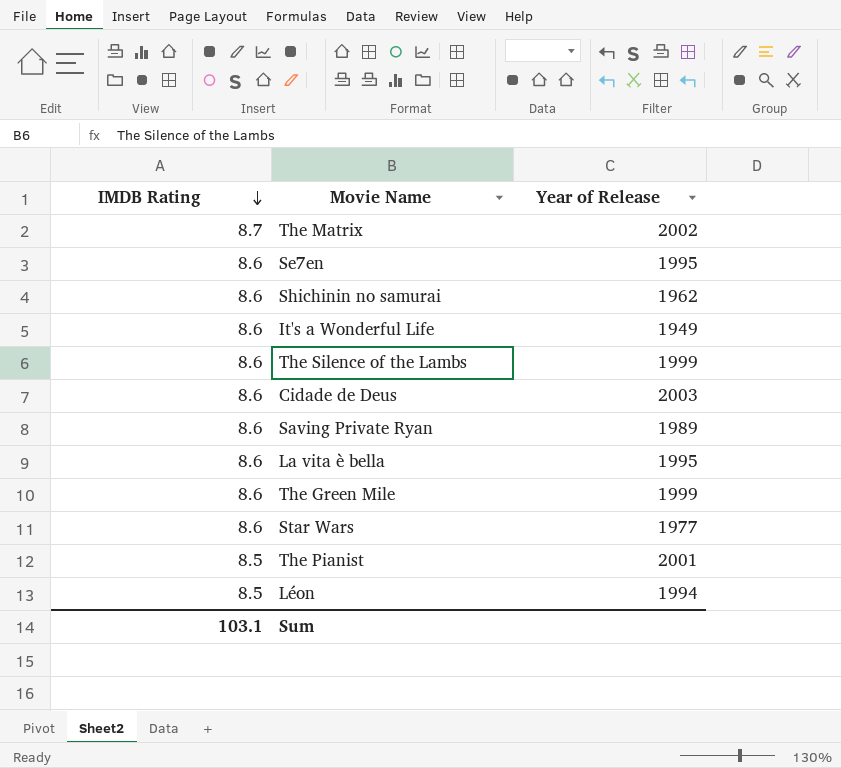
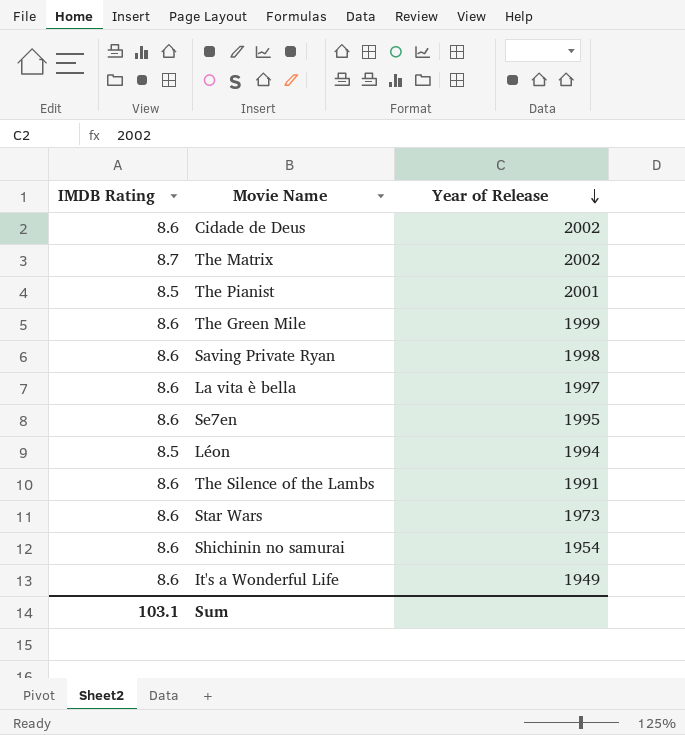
row order: IMDB Rating descending -> Year of Release descending
Cidade de Deus | Year of Release: 2003 -> 2002
Saving Private Ryan | Year of Release: 1989 -> 1998
La vita è bella | Year of Release: 1995 -> 1997
The Silence of the Lambs | Year of Release: 1999 -> 1991
Star Wars | Year of Release: 1977 -> 1973
Shichinin no samurai | Year of Release: 1962 -> 1954

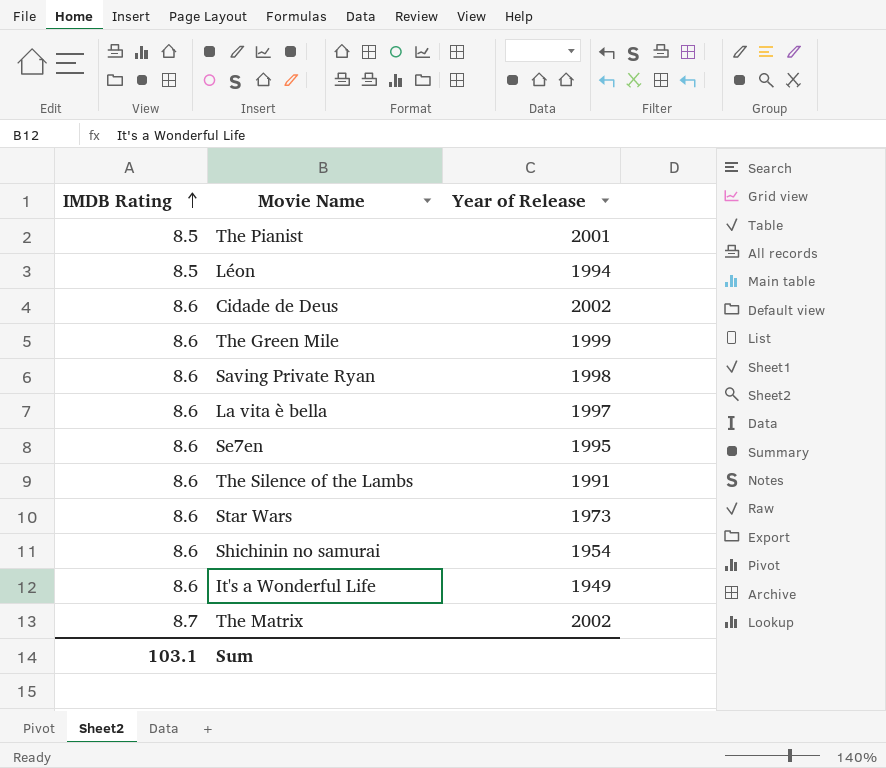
row order: Year of Release descending -> IMDB Rating ascending

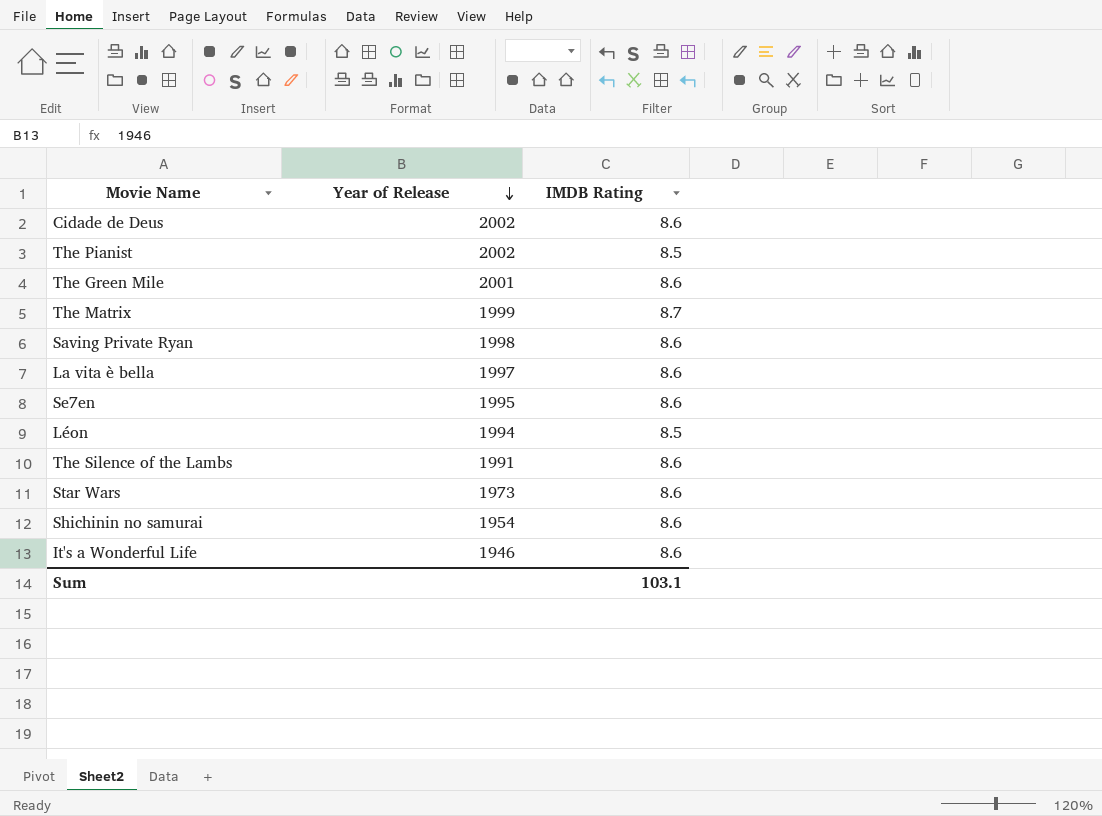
row order: IMDB Rating ascending -> Year of Release descending
column IMDB Rating | position: 1 -> 3
The Pianist | Year of Release: 2001 -> 2002
The Green Mile | Year of Release: 1999 -> 2001
The Matrix | Year of Release: 2002 -> 1999
It's a Wonderful Life | Year of Release: 1949 -> 1946

